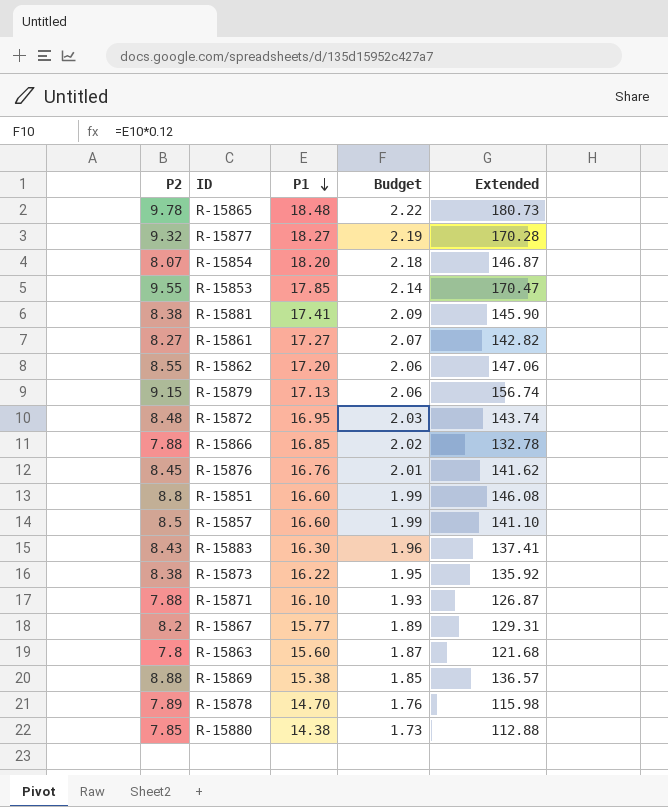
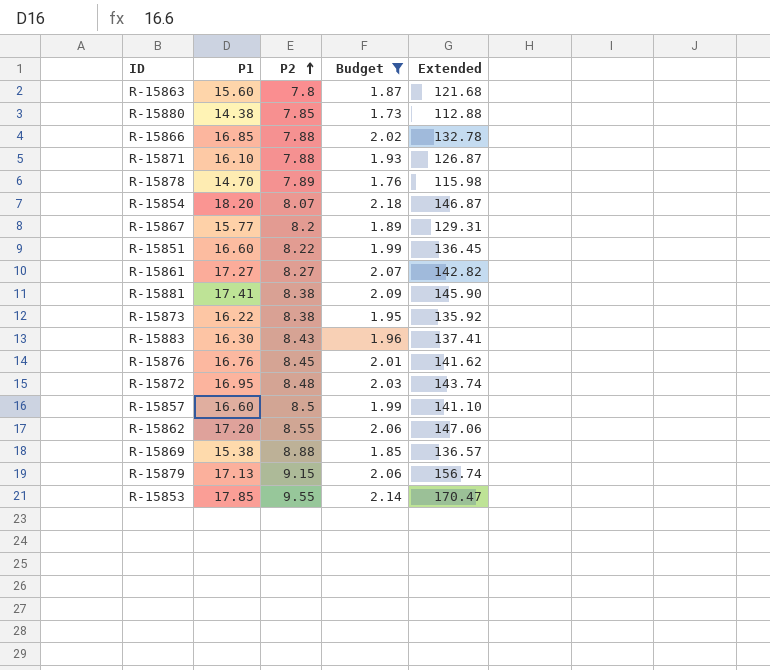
filter: none -> Budget <= 2.18
row order: P1 descending -> P2 ascending
column P2 | position: 1 -> 3
R-15851 | P2: 8.8 -> 8.22
R-15851 | Extended: 146.08 -> 136.45

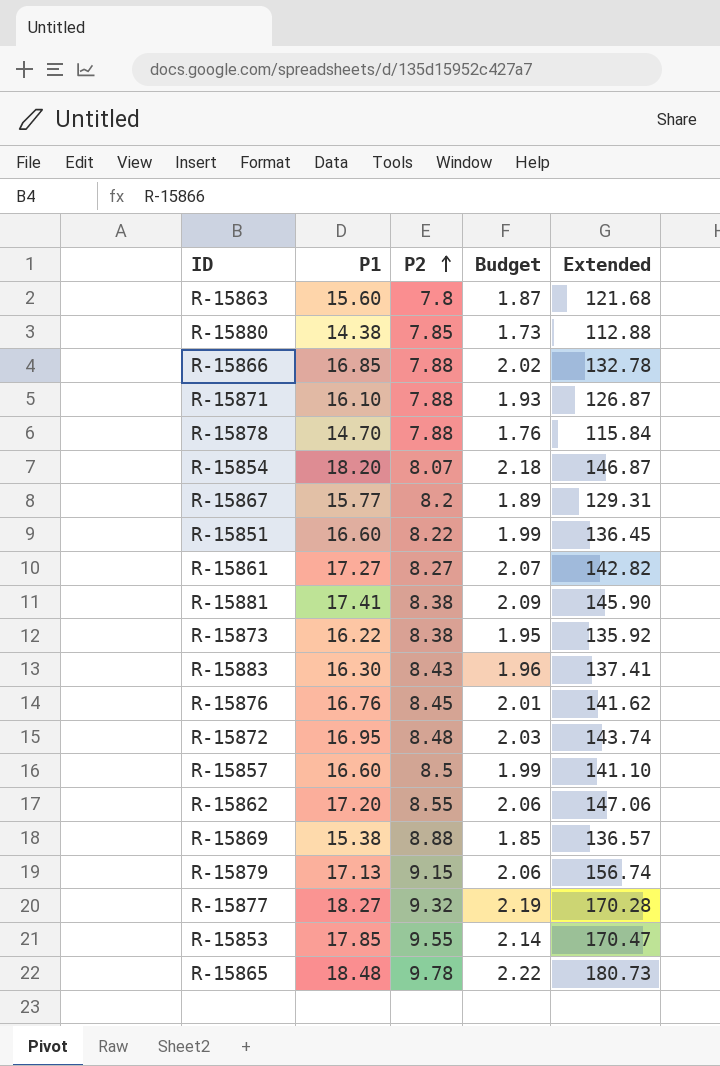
filter: Budget <= 2.18 -> none
R-15878 | P2: 7.89 -> 7.88
R-15878 | Extended: 115.98 -> 115.84

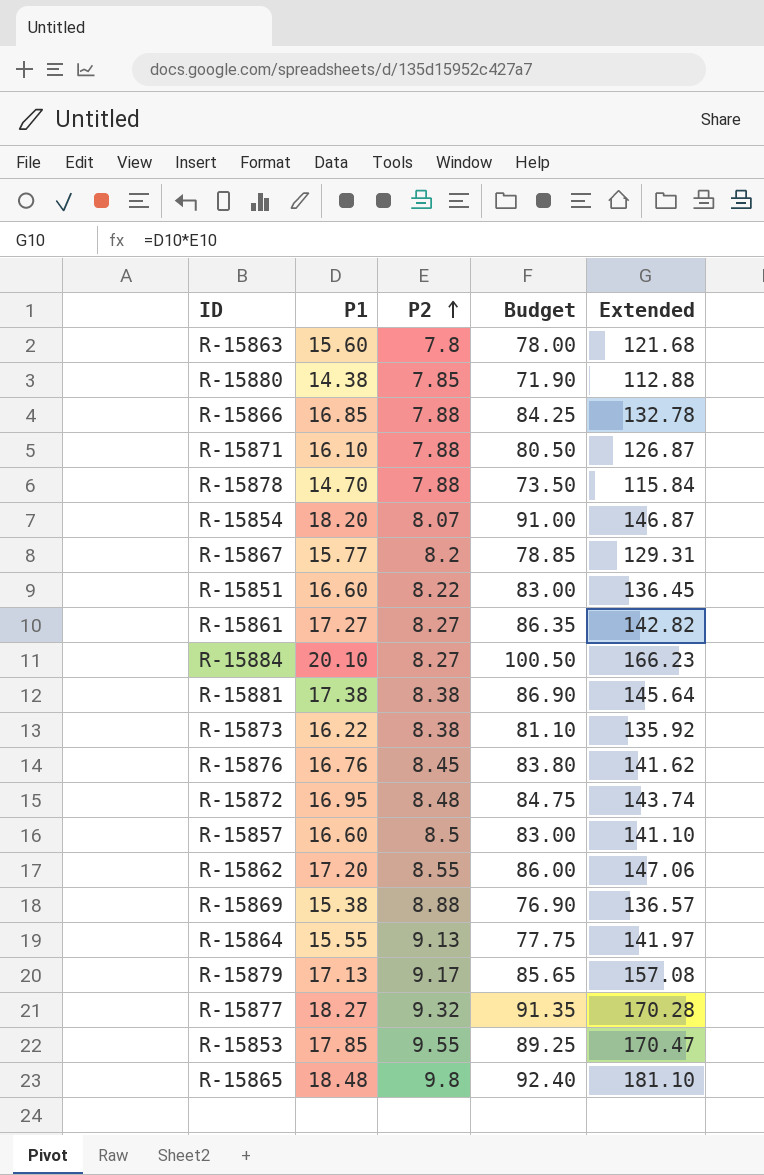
column Budget | formula: [P1] * 0.12 -> [P1] * 5
row R-15883: 16.30 | 8.43 | 1.96 | 137.41 -> none
row R-15884: none -> 20.10 | 8.27 | 100.50 | 166.23
R-15881 | P1: 17.41 -> 17.38
R-15881 | Extended: 145.90 -> 145.64
row R-15864: none -> 15.55 | 9.13 | 77.75 | 141.97
R-15879 | P2: 9.15 -> 9.17
R-15879 | Extended: 156.74 -> 157.08
R-15865 | P2: 9.78 -> 9.8
R-15865 | Extended: 180.73 -> 181.10

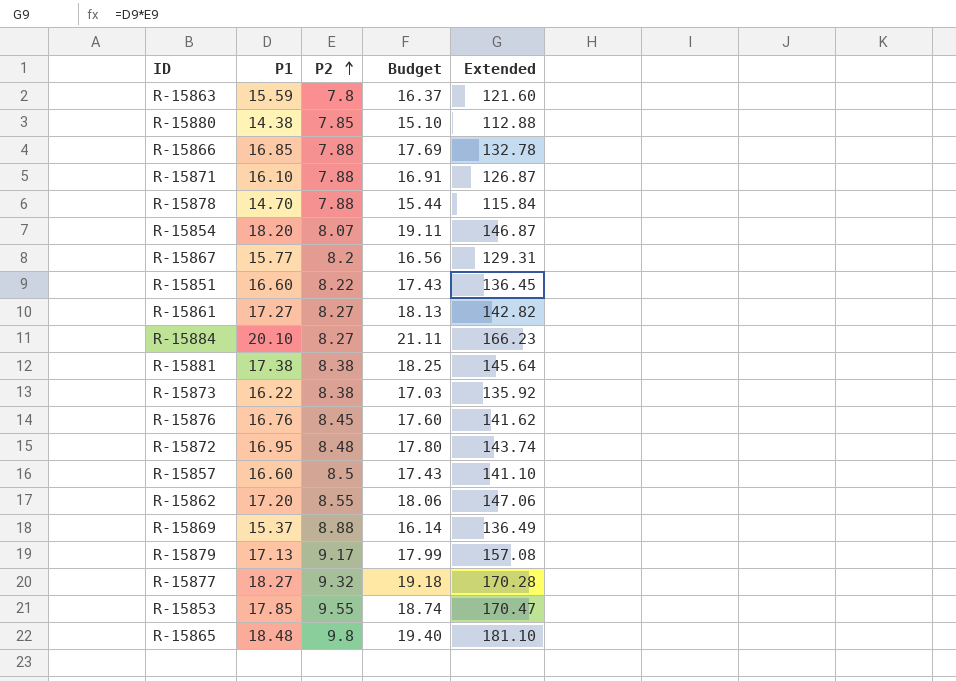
column Budget | formula: [P1] * 5 -> [P1] * 1.05
row R-15864: 15.55 | 9.13 | 77.75 | 141.97 -> none
R-15863 | P1: 15.60 -> 15.59
R-15863 | Extended: 121.68 -> 121.60
R-15869 | P1: 15.38 -> 15.37
R-15869 | Extended: 136.57 -> 136.49

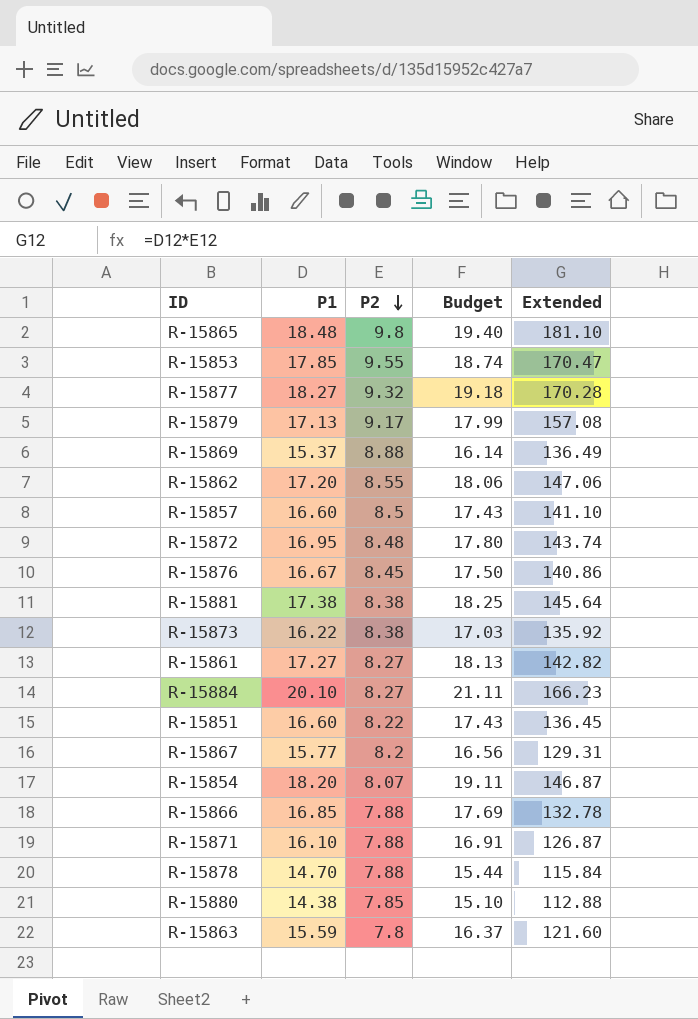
row order: P2 ascending -> P2 descending
R-15876 | P1: 16.76 -> 16.67
R-15876 | Budget: 17.60 -> 17.50
R-15876 | Extended: 141.62 -> 140.86

